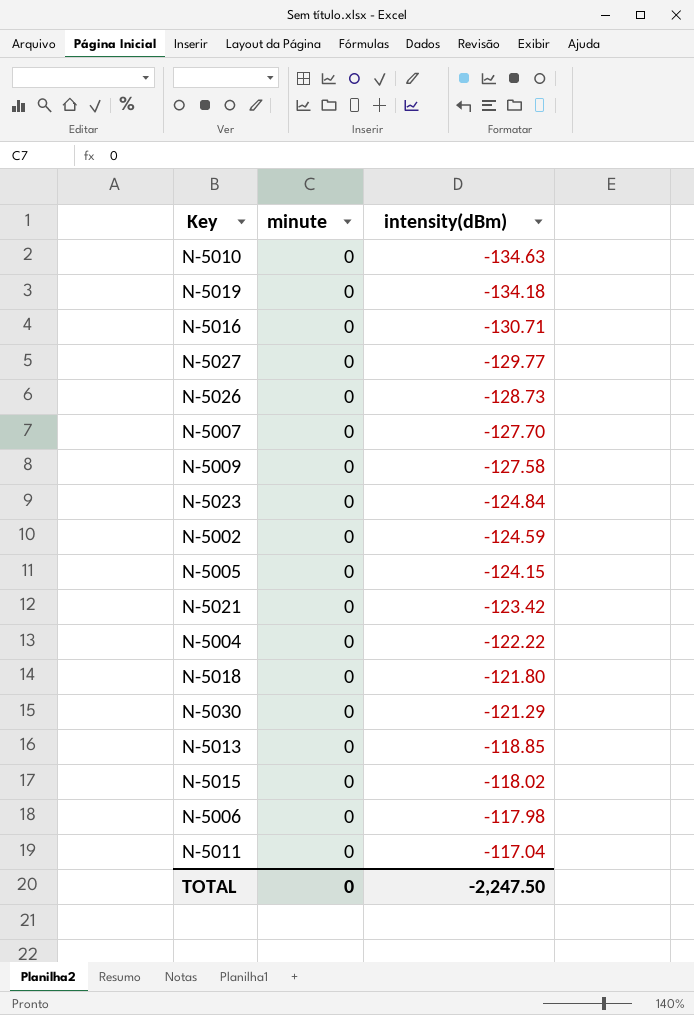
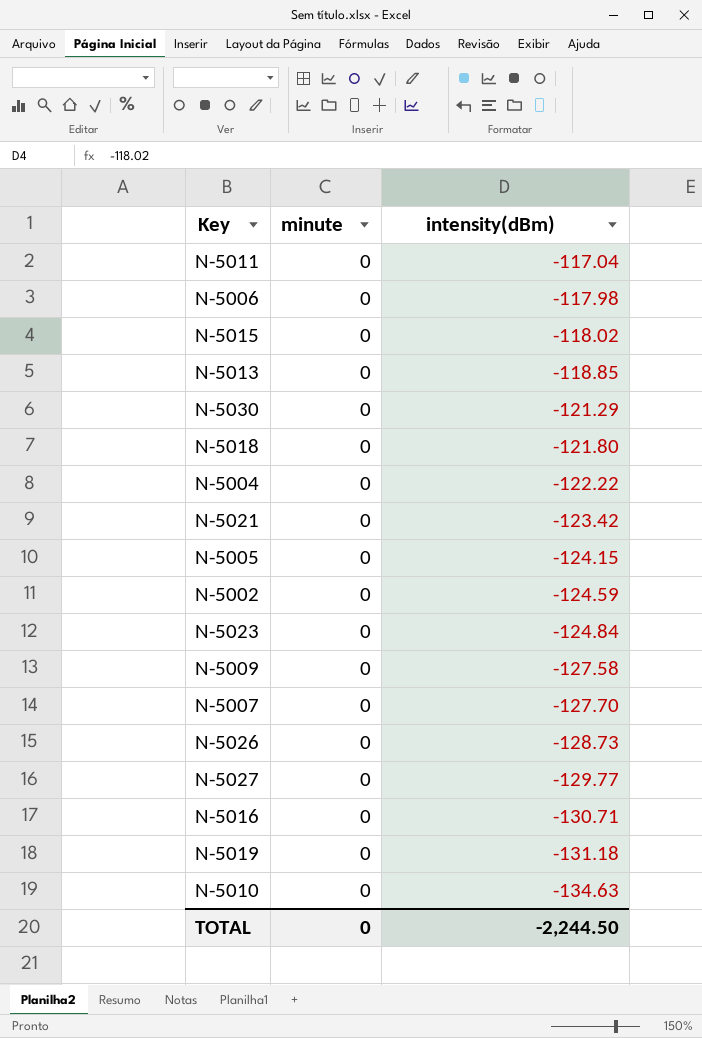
row order: intensity(dBm) ascending -> intensity(dBm) descending
N-5019 | intensity(dBm): -134.18 -> -131.18
TOTAL | intensity(dBm): -2,247.50 -> -2,244.50

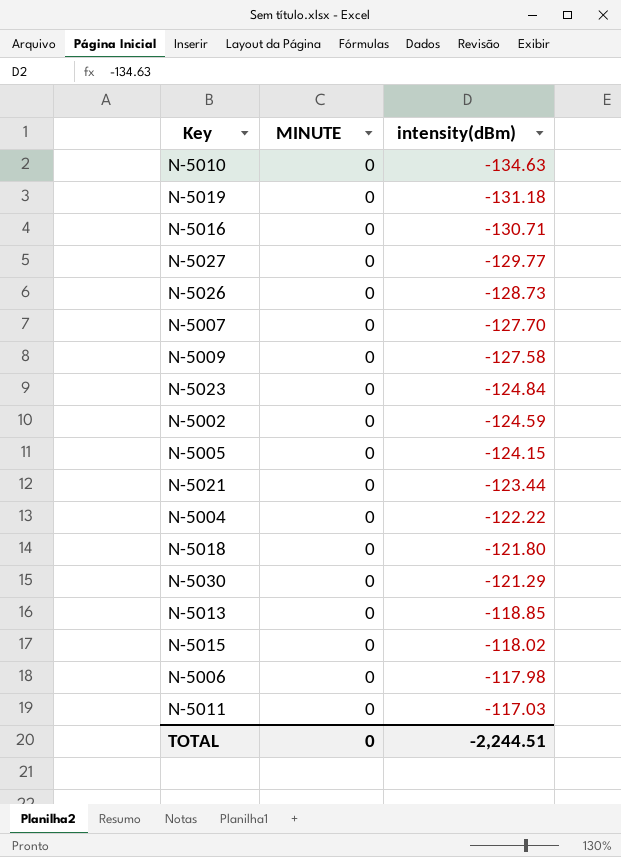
row order: intensity(dBm) descending -> intensity(dBm) ascending
column name: minute -> MINUTE
N-5021 | intensity(dBm): -123.42 -> -123.44
N-5011 | intensity(dBm): -117.04 -> -117.03
TOTAL | intensity(dBm): -2,244.50 -> -2,244.51

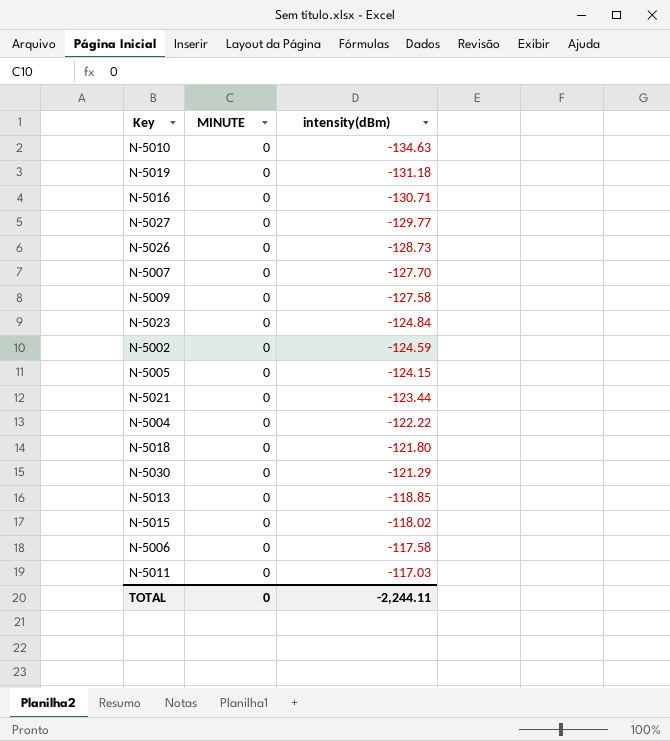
N-5006 | intensity(dBm): -117.98 -> -117.58
TOTAL | intensity(dBm): -2,244.51 -> -2,244.11

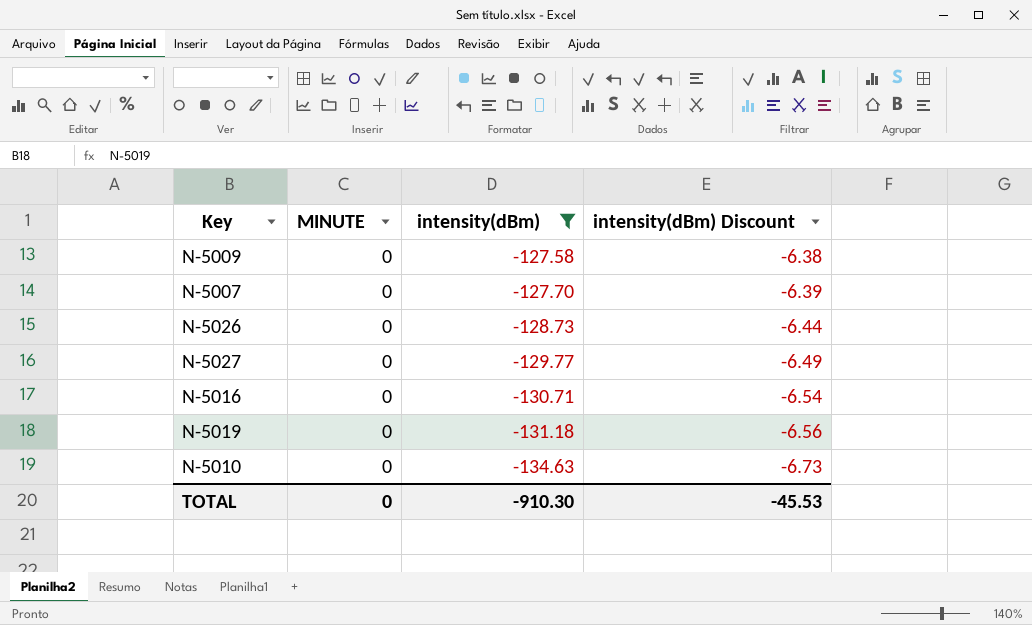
filter: none -> intensity(dBm) <= -127.58
row order: intensity(dBm) ascending -> intensity(dBm) descending
column intensity(dBm) Discount | formula: none -> [intensity(dBm)] * 0.05
TOTAL | intensity(dBm): -2,244.11 -> -910.30

